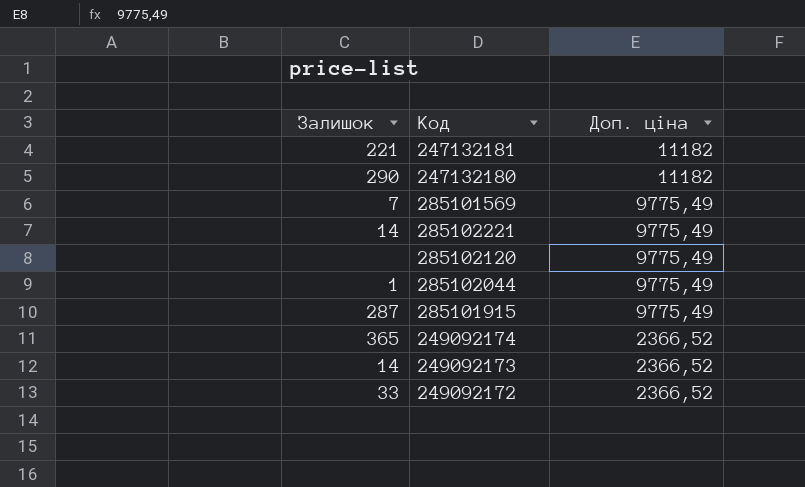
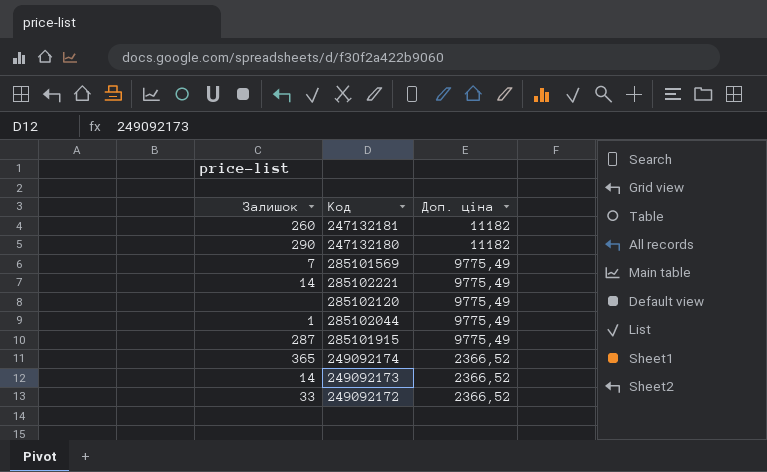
247132181 | Залишок: 221 -> 260

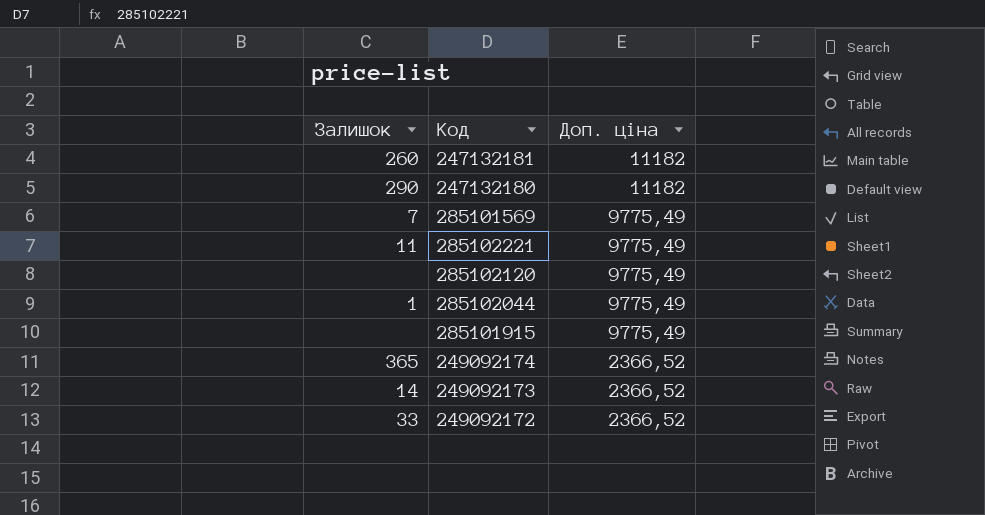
285102221 | Залишок: 14 -> 11
285101915 | Залишок: 287 -> none

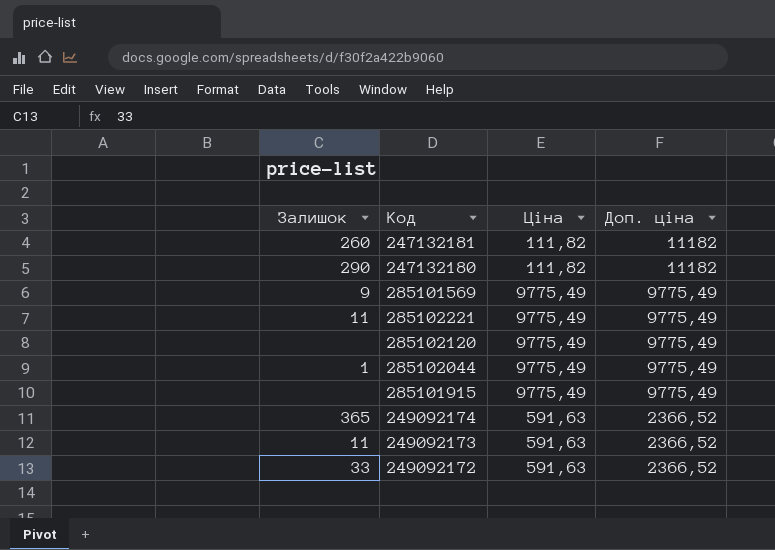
column Ціна | position: none -> 3
285101569 | Залишок: 7 -> 9
249092173 | Залишок: 14 -> 11

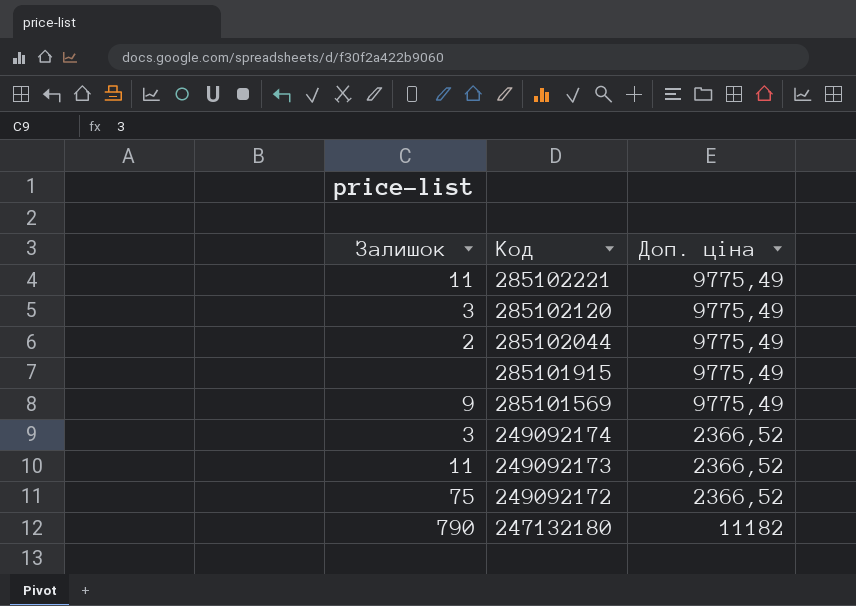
row order: Доп. ціна descending -> Код descending
column Ціна | position: 3 -> none
row 247132181: 260 | 111,82 | 11182 -> none
285102120 | Залишок: none -> 3
285102044 | Залишок: 1 -> 2
249092174 | Залишок: 365 -> 3
249092172 | Залишок: 33 -> 75
247132180 | Залишок: 290 -> 790

